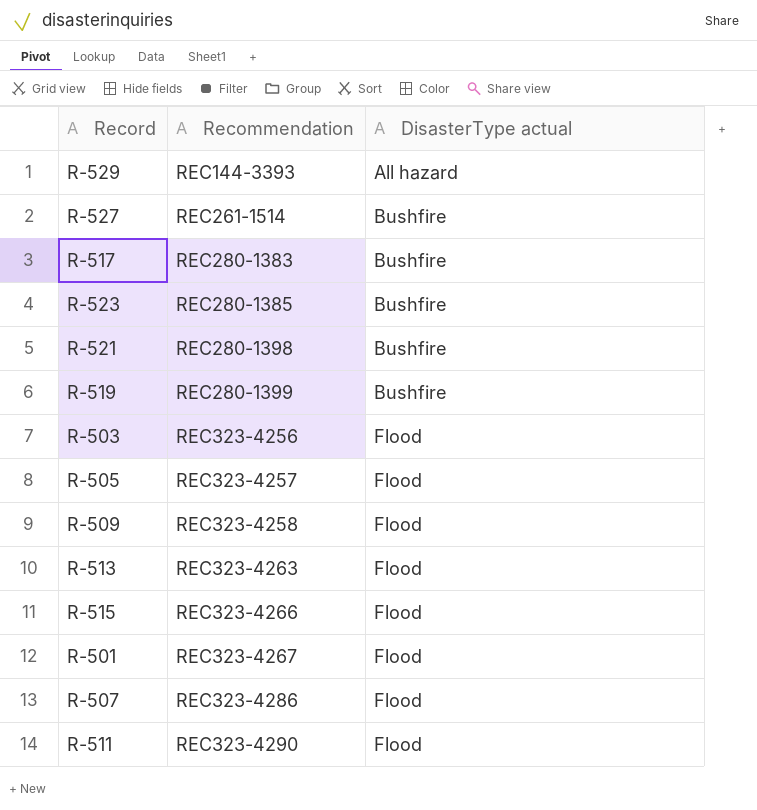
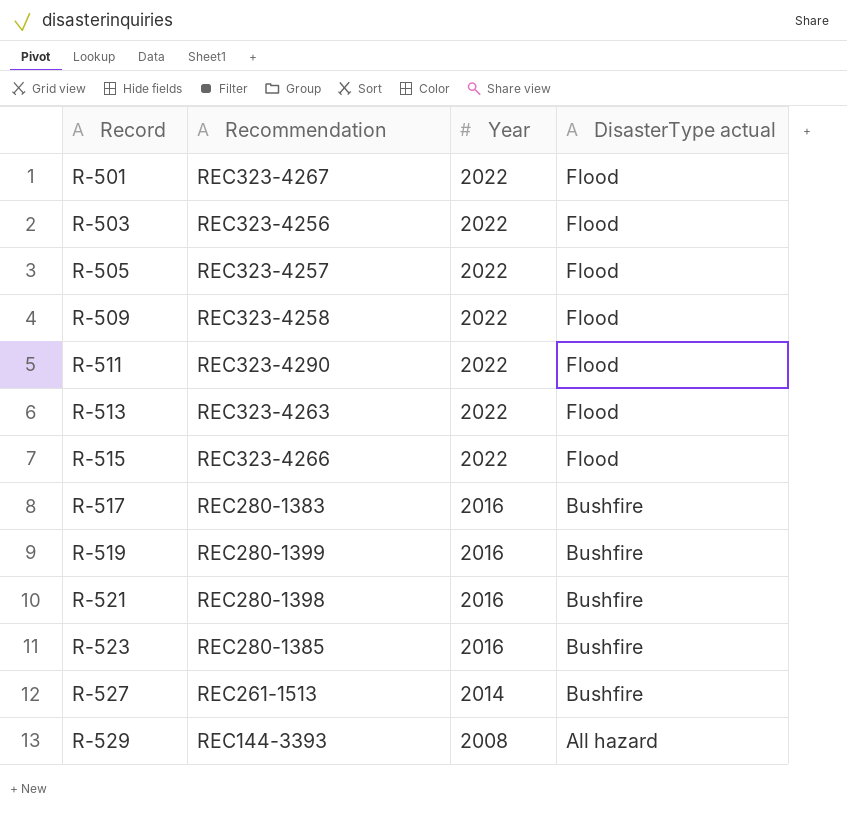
row order: Recommendation ascending -> Record ascending
column Year | position: none -> 3
row R-507: REC323-4286 | Flood -> none
R-527 | Recommendation: REC261-1514 -> REC261-1513

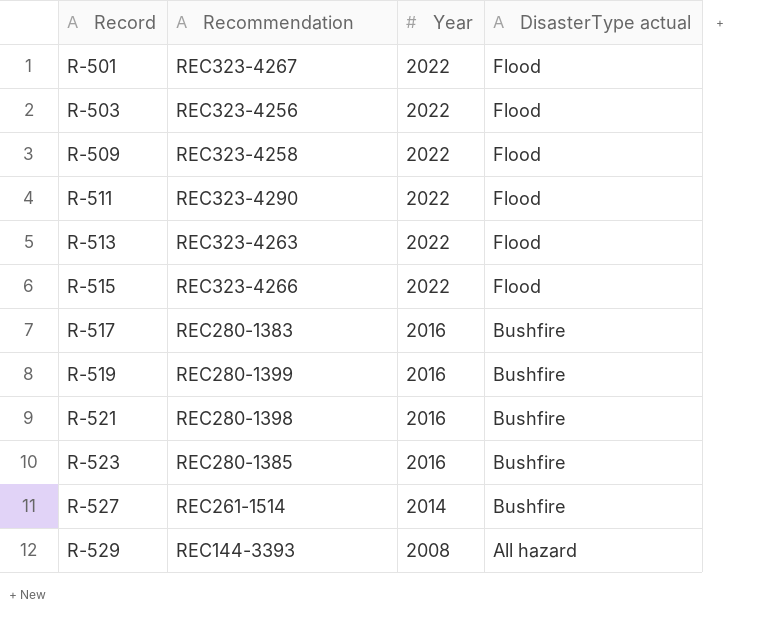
row R-505: REC323-4257 | 2022 | Flood -> none
R-527 | Recommendation: REC261-1513 -> REC261-1514

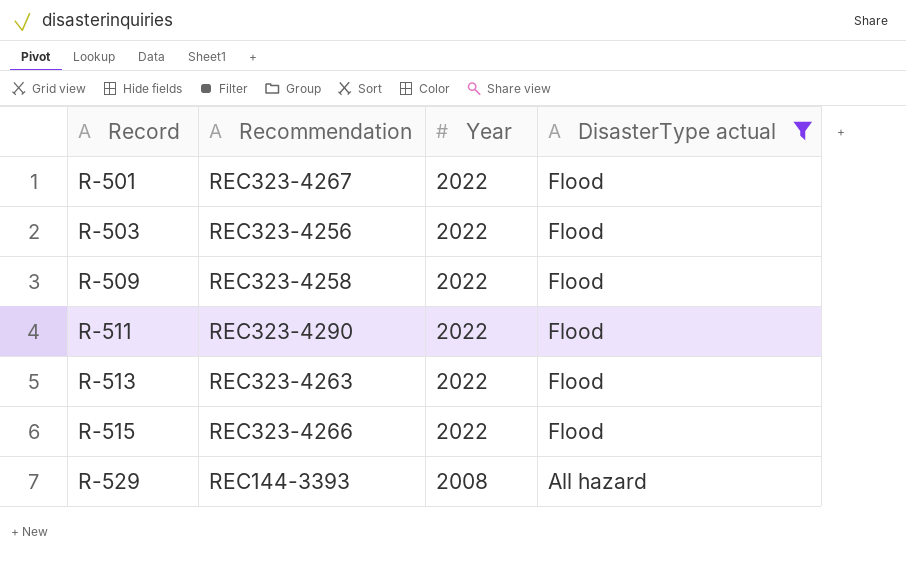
filter: none -> DisasterType actual != Bushfire

